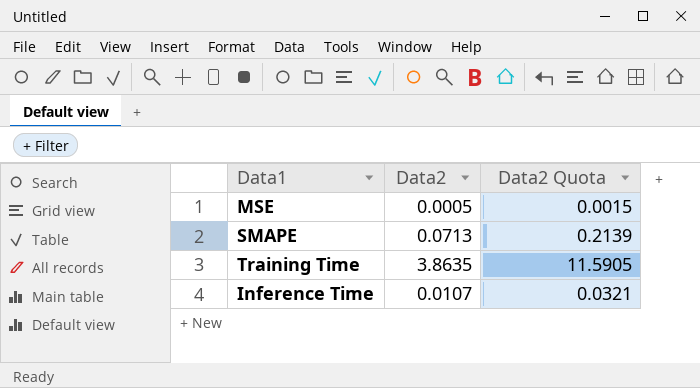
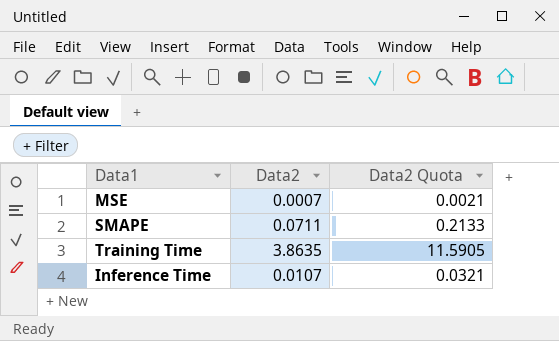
MSE | Data2: 0.0005 -> 0.0007
MSE | Data2 Quota: 0.0015 -> 0.0021
SMAPE | Data2: 0.0713 -> 0.0711
SMAPE | Data2 Quota: 0.2139 -> 0.2133

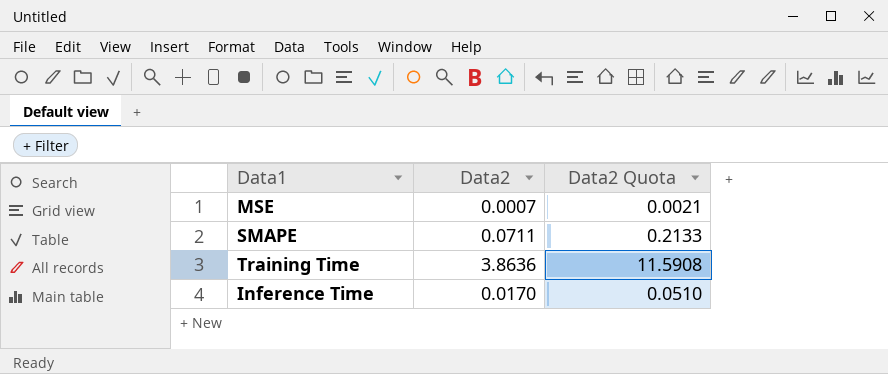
Training Time | Data2: 3.8635 -> 3.8636
Training Time | Data2 Quota: 11.5905 -> 11.5908
Inference Time | Data2: 0.0107 -> 0.0170
Inference Time | Data2 Quota: 0.0321 -> 0.0510

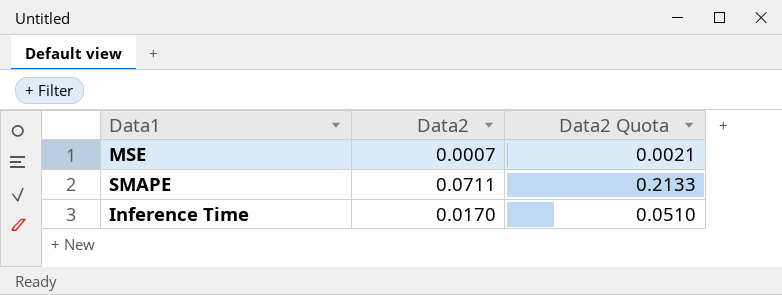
row Training Time: 3.8636 | 11.5908 -> none

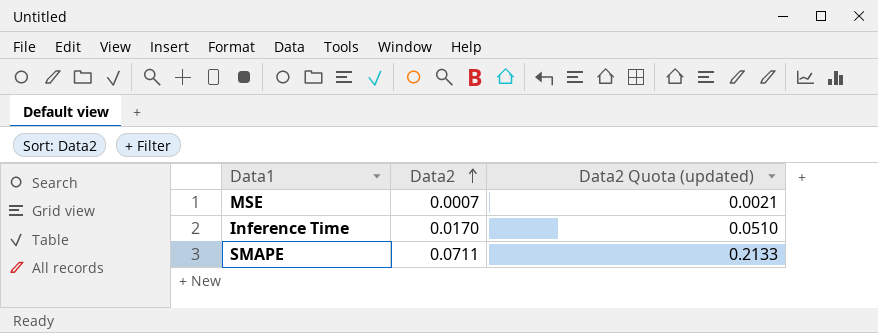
row order: none -> Data2 ascending
column name: Data2 Quota -> Data2 Quota (updated)

